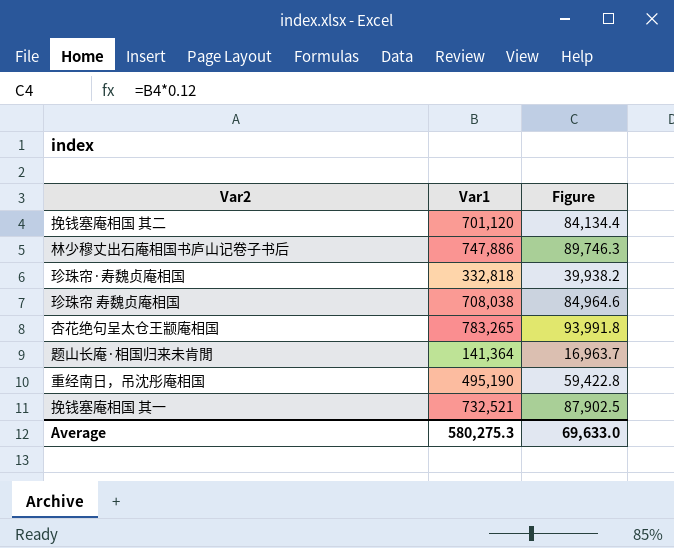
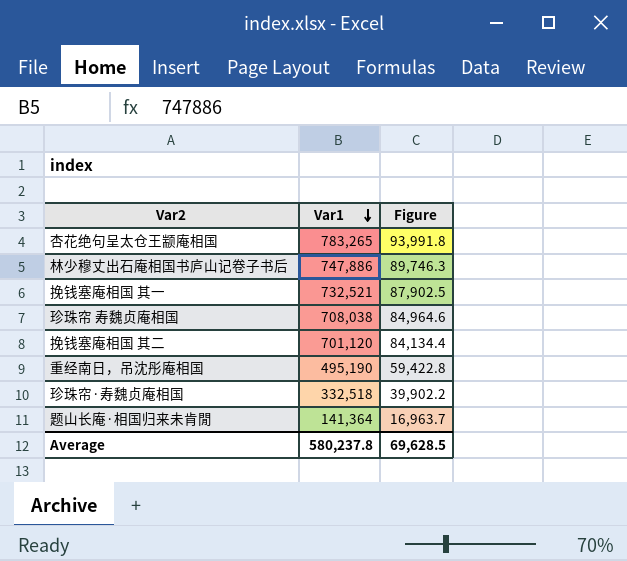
row order: none -> Var1 descending
珍珠帘·寿魏贞庵相国 | Var1: 332,818 -> 332,518
珍珠帘·寿魏贞庵相国 | Figure: 39,938.2 -> 39,902.2
Average | Var1: 580,275.3 -> 580,237.8
Average | Figure: 69,633.0 -> 69,628.5

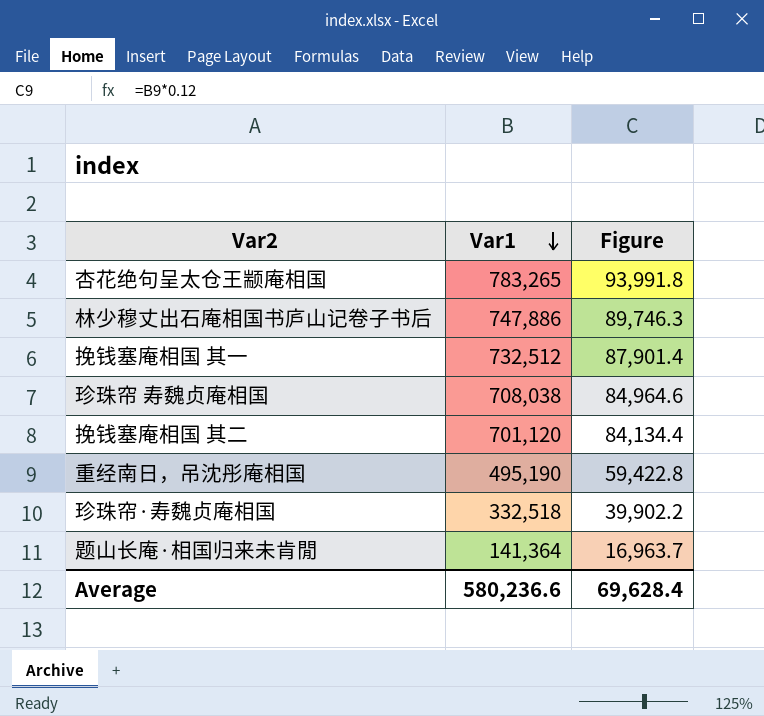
挽钱塞庵相国 其一 | Var1: 732,521 -> 732,512
挽钱塞庵相国 其一 | Figure: 87,902.5 -> 87,901.4
Average | Var1: 580,237.8 -> 580,236.6
Average | Figure: 69,628.5 -> 69,628.4

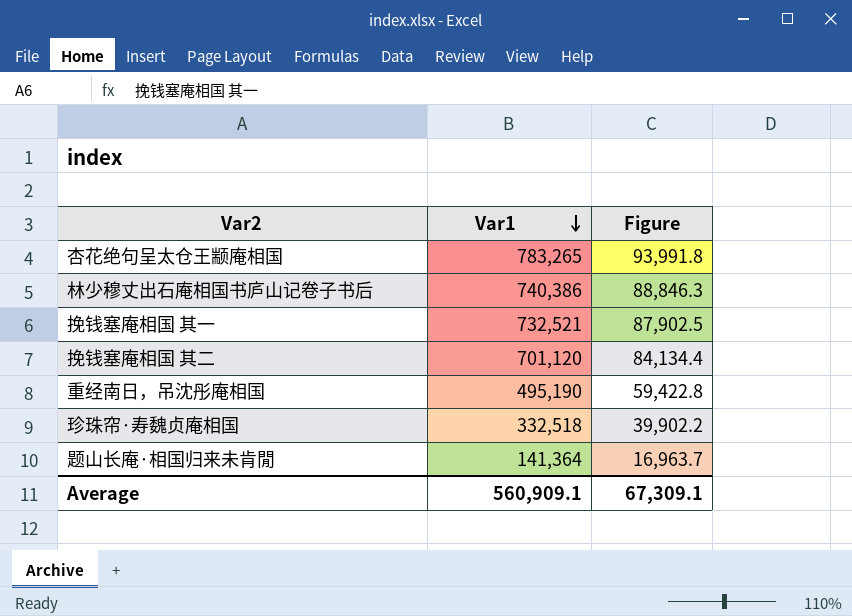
row 珍珠帘 寿魏贞庵相国: 708,038 | 84,964.6 -> none
林少穆丈出石庵相国书庐山记卷子书后 | Var1: 747,886 -> 740,386
林少穆丈出石庵相国书庐山记卷子书后 | Figure: 89,746.3 -> 88,846.3
挽钱塞庵相国 其一 | Var1: 732,512 -> 732,521
挽钱塞庵相国 其一 | Figure: 87,901.4 -> 87,902.5
Average | Var1: 580,236.6 -> 560,909.1
Average | Figure: 69,628.4 -> 67,309.1

